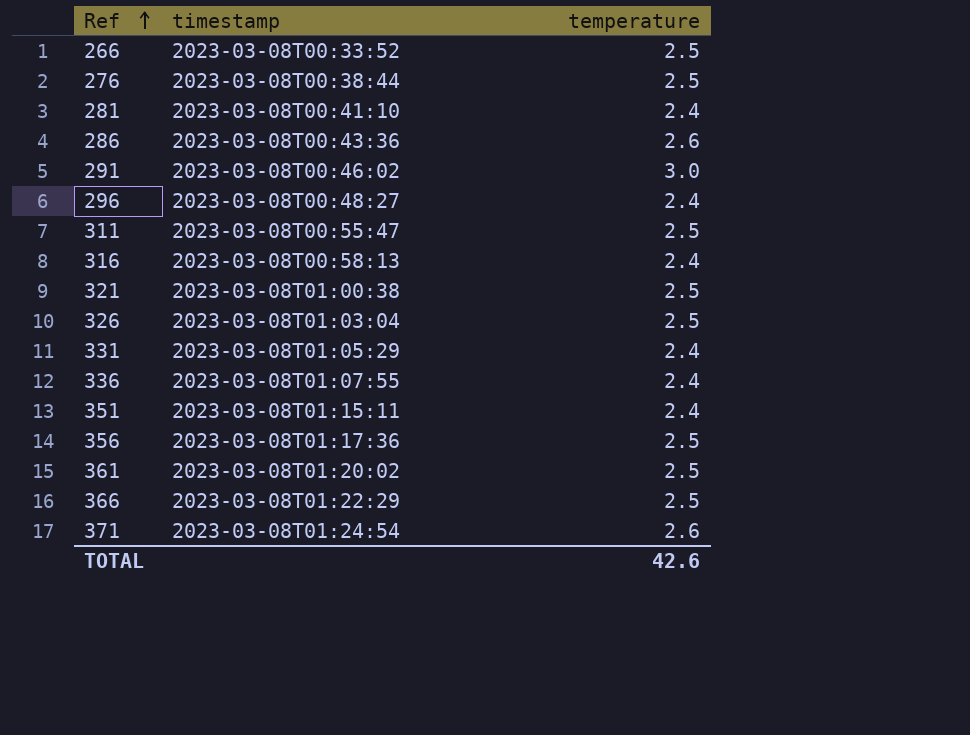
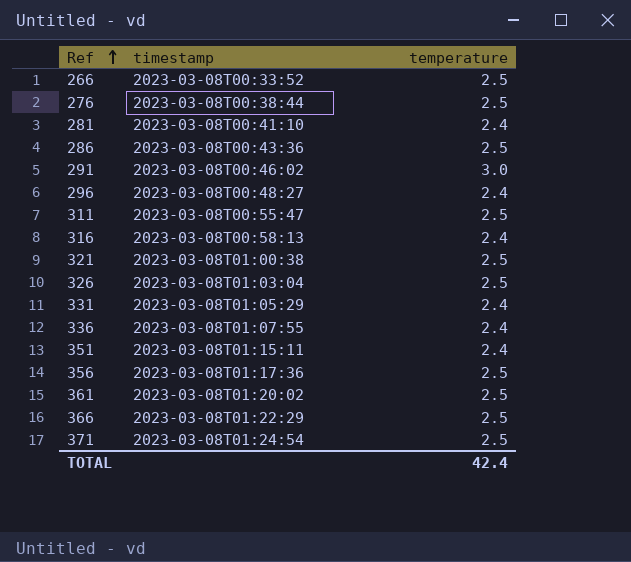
286 | temperature: 2.6 -> 2.5
371 | temperature: 2.6 -> 2.5
TOTAL | temperature: 42.6 -> 42.4

